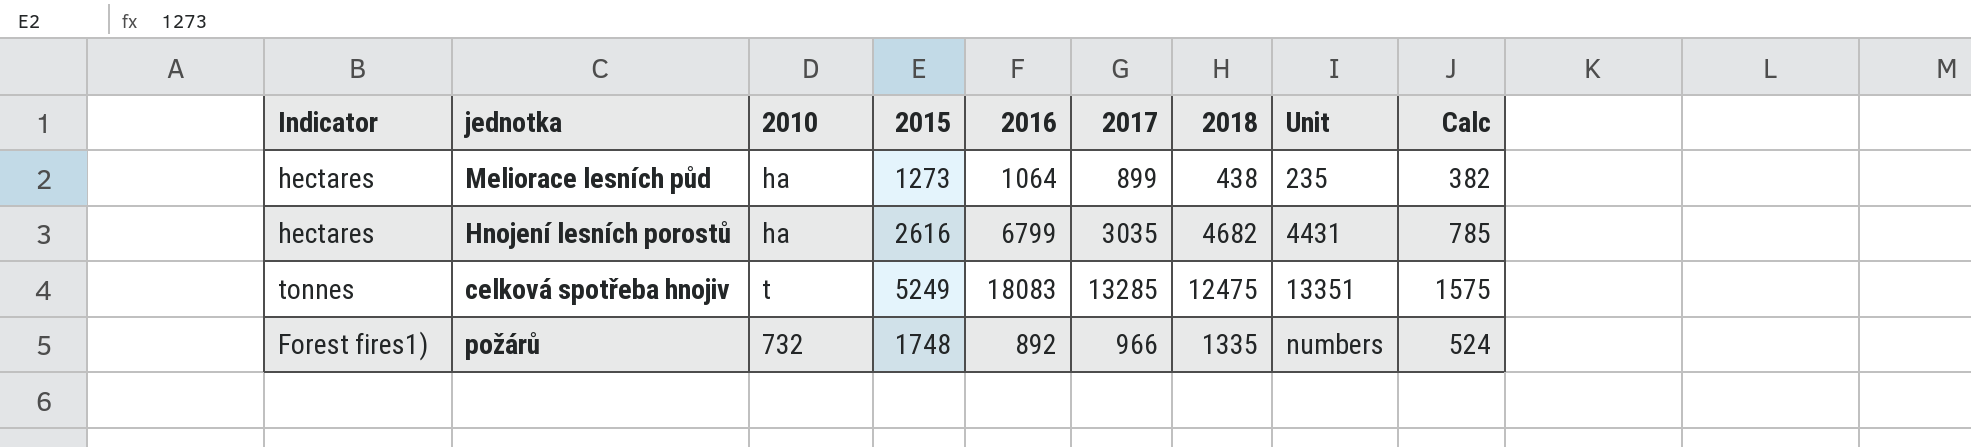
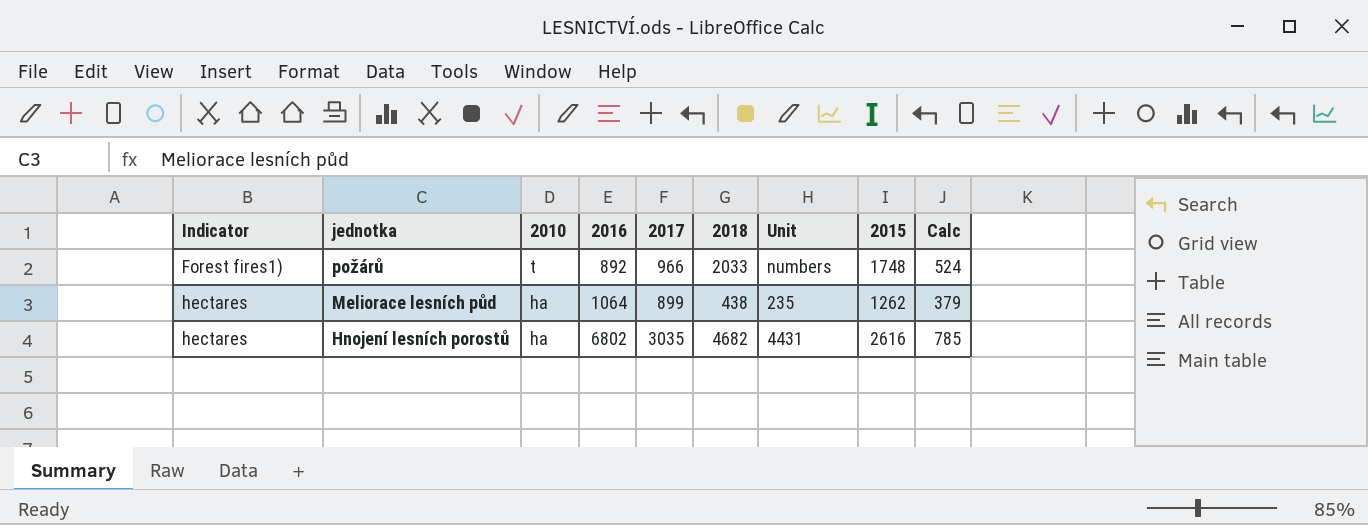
row order: Unit ascending -> Indicator ascending
column 2015 | position: 4 -> 8
row celková spotřeba hnojiv: tonnes | t | 5249 | 18083 | 13285 | 12475 | 13351 | 1575 -> none
požárů | 2010: 732 -> t
požárů | 2018: 1335 -> 2033
Meliorace lesních půd | 2015: 1273 -> 1262
Meliorace lesních půd | Calc: 382 -> 379
Hnojení lesních porostů | 2016: 6799 -> 6802

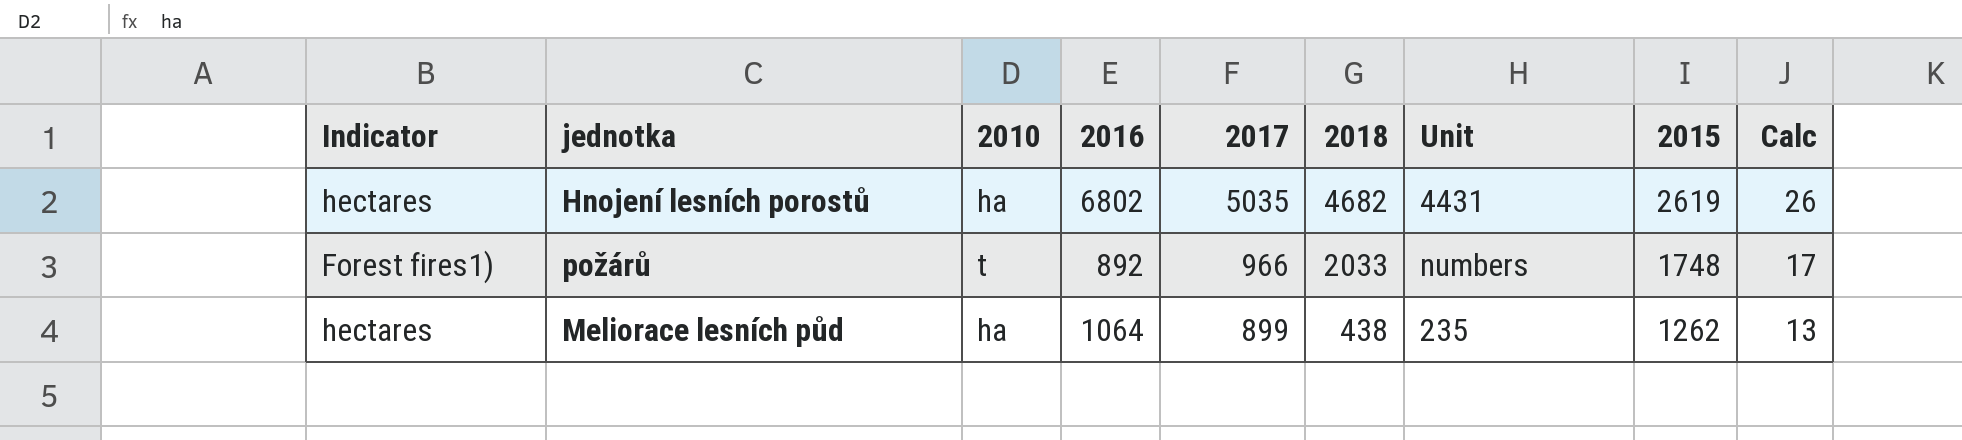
row order: Indicator ascending -> 2017 descending
column Calc | formula: [2015] * 0.3 -> [2015] * 0.01
Hnojení lesních porostů | 2017: 3035 -> 5035
Hnojení lesních porostů | 2015: 2616 -> 2619

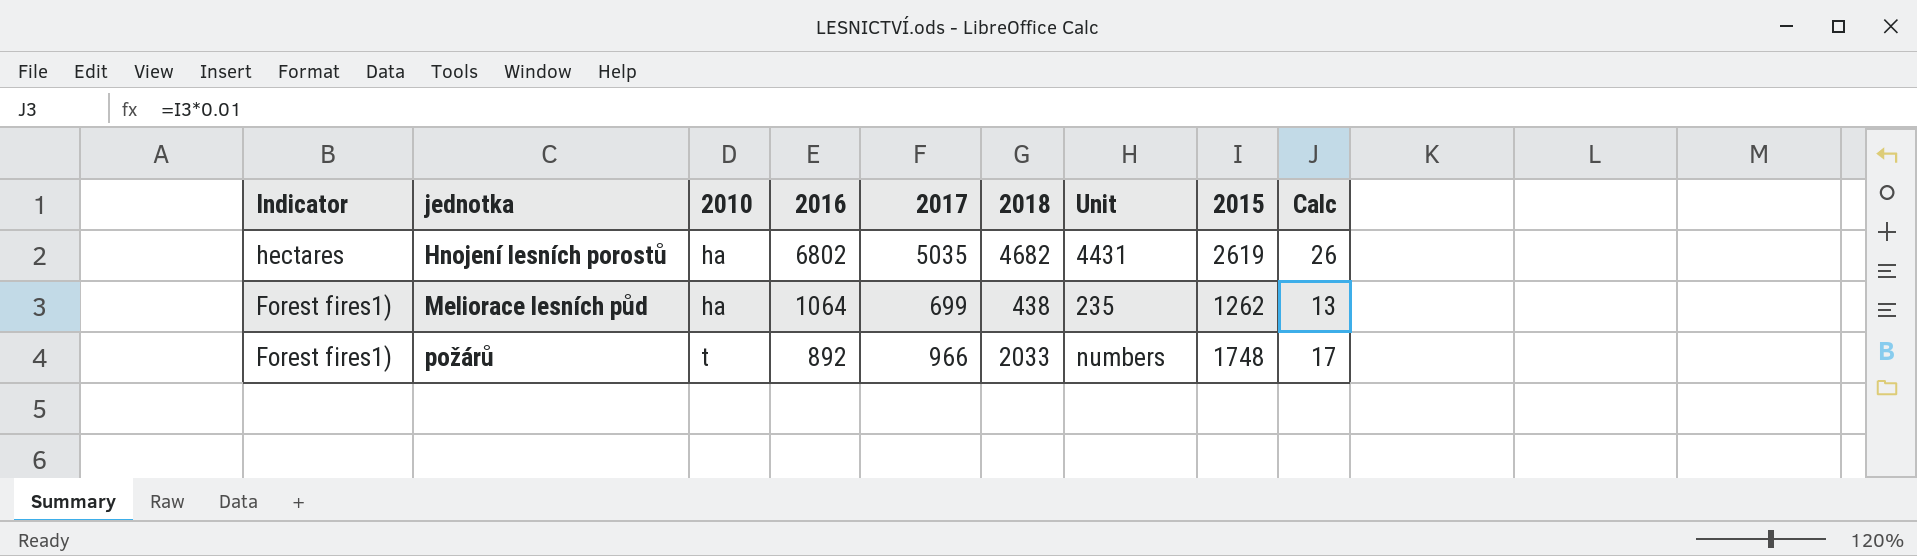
row order: 2017 descending -> Indicator descending
Meliorace lesních půd | Indicator: hectares -> Forest fires1)
Meliorace lesních půd | 2017: 899 -> 699

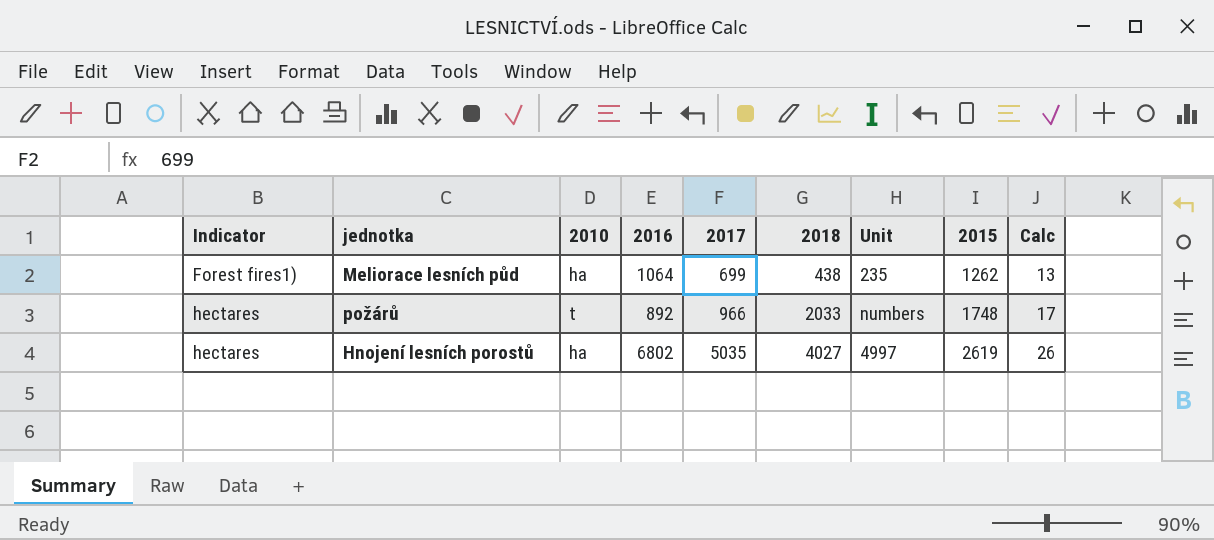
row order: Indicator descending -> Indicator ascending
požárů | Indicator: Forest fires1) -> hectares
Hnojení lesních porostů | 2018: 4682 -> 4027
Hnojení lesních porostů | Unit: 4431 -> 4997

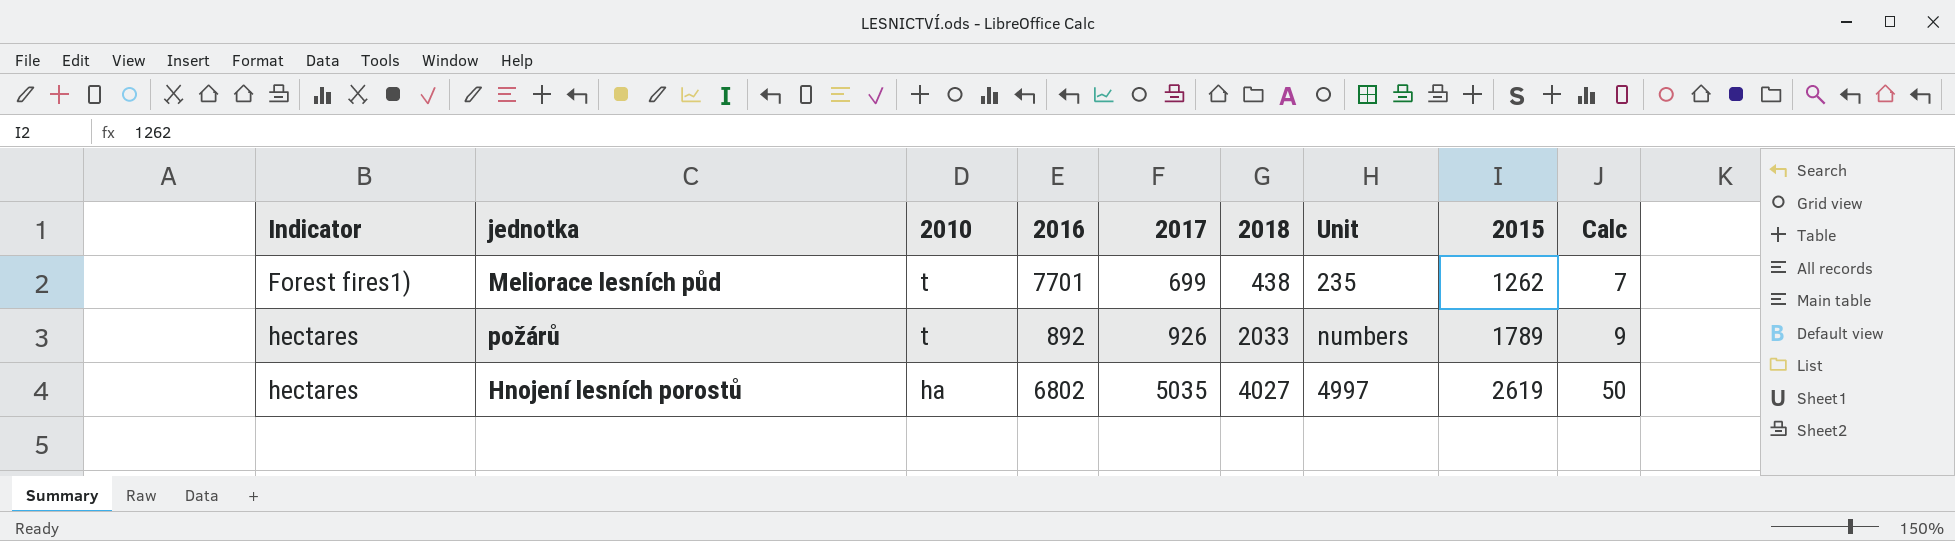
column Calc | formula: [2015] * 0.01 -> [2017] * 0.01
Meliorace lesních půd | 2010: ha -> t
Meliorace lesních půd | 2016: 1064 -> 7701
požárů | 2017: 966 -> 926
požárů | 2015: 1748 -> 1789

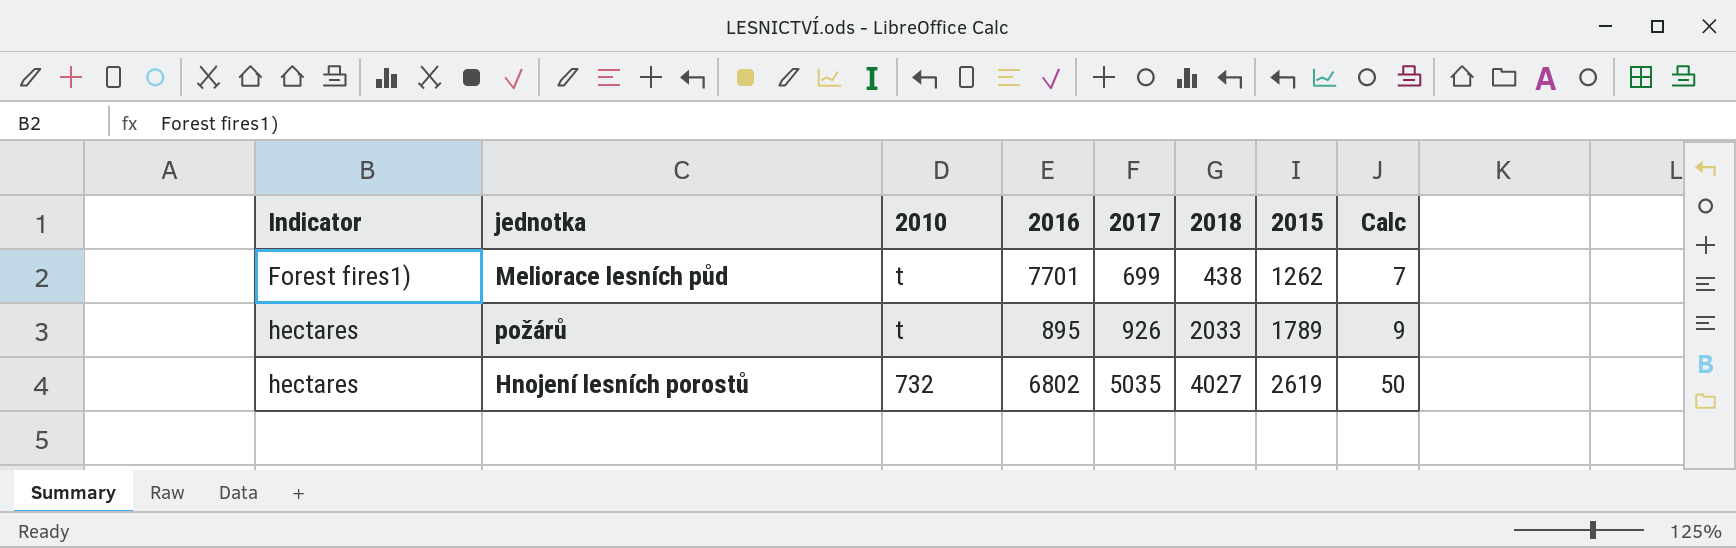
column Unit | position: 7 -> none
požárů | 2016: 892 -> 895
Hnojení lesních porostů | 2010: ha -> 732

